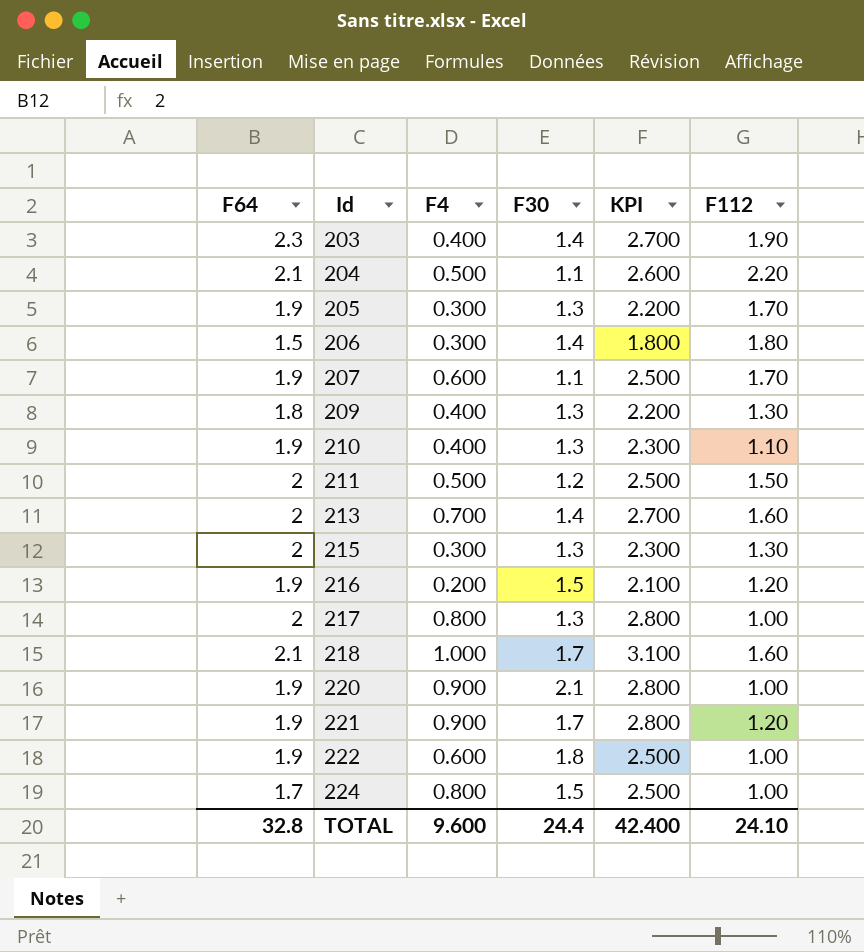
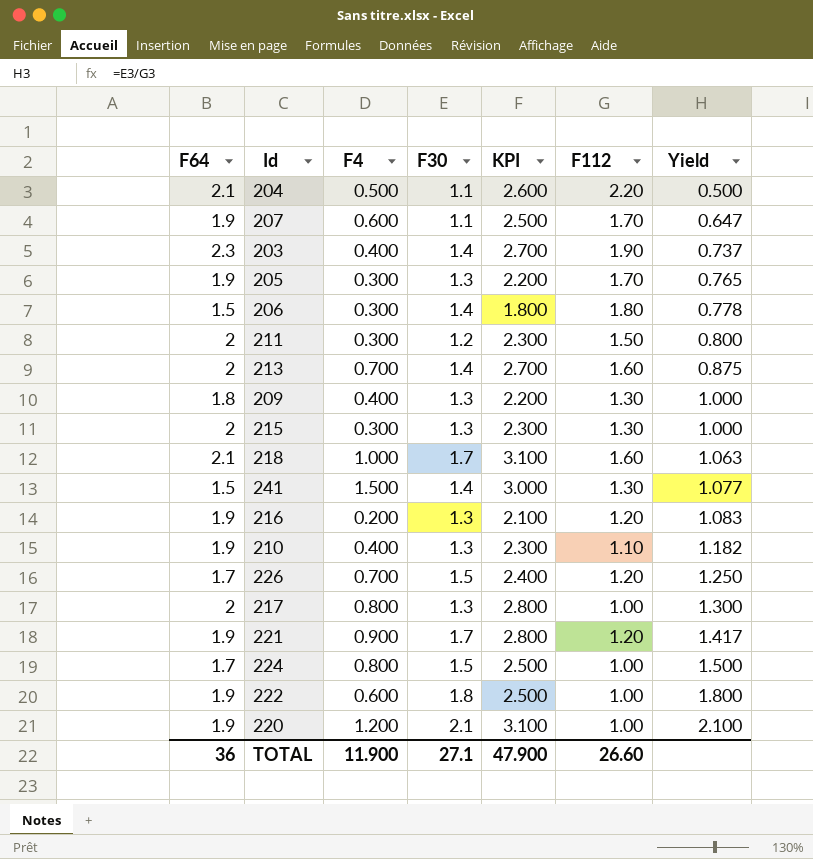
row order: Id ascending -> Yield ascending
column Yield | formula: none -> [F30] / [F112]
211 | F4: 0.500 -> 0.300
211 | KPI: 2.500 -> 2.300
row 241: none -> 1.5 | 1.500 | 1.4 | 3.000 | 1.30 | 1.077
216 | F30: 1.5 -> 1.3
row 226: none -> 1.7 | 0.700 | 1.5 | 2.400 | 1.20 | 1.250
220 | F4: 0.900 -> 1.200
220 | KPI: 2.800 -> 3.100
TOTAL | F64: 32.8 -> 36
TOTAL | F4: 9.600 -> 11.900
TOTAL | F30: 24.4 -> 27.1
TOTAL | KPI: 42.400 -> 47.900
TOTAL | F112: 24.10 -> 26.60

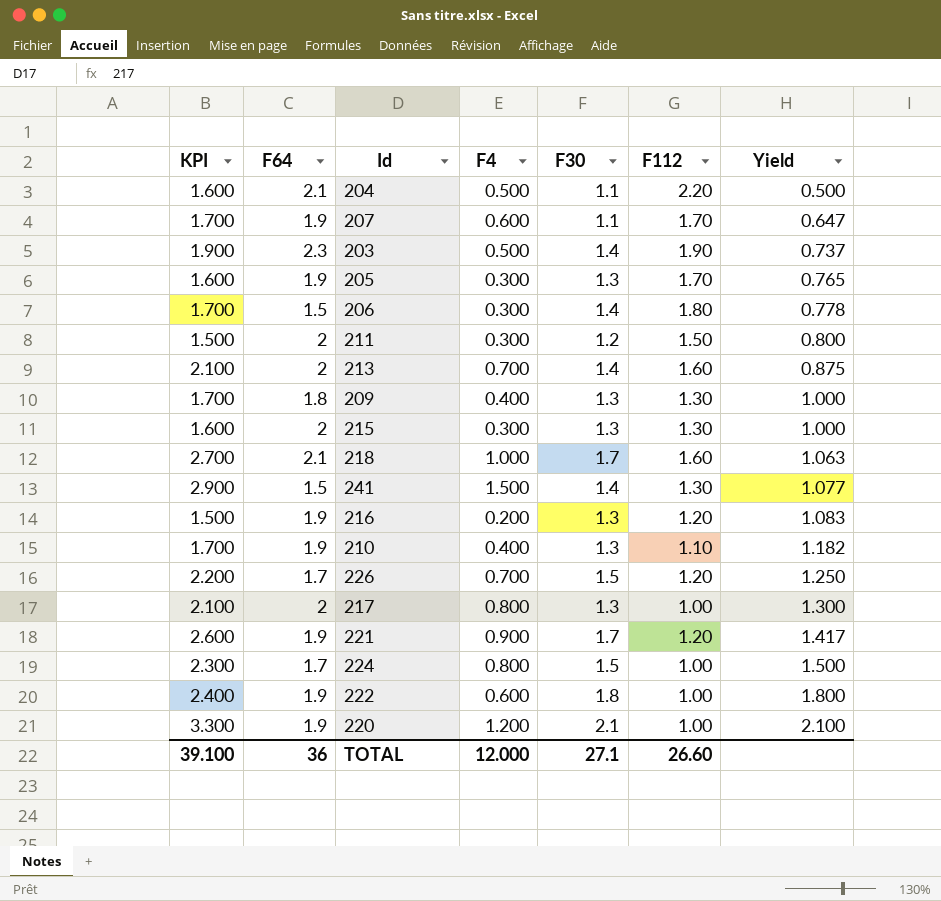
column KPI | formula: [F64] + [F4] -> [F4] + [F30]
column KPI | position: 5 -> 1
203 | F4: 0.400 -> 0.500
TOTAL | KPI: 47.900 -> 39.100
TOTAL | F4: 11.900 -> 12.000

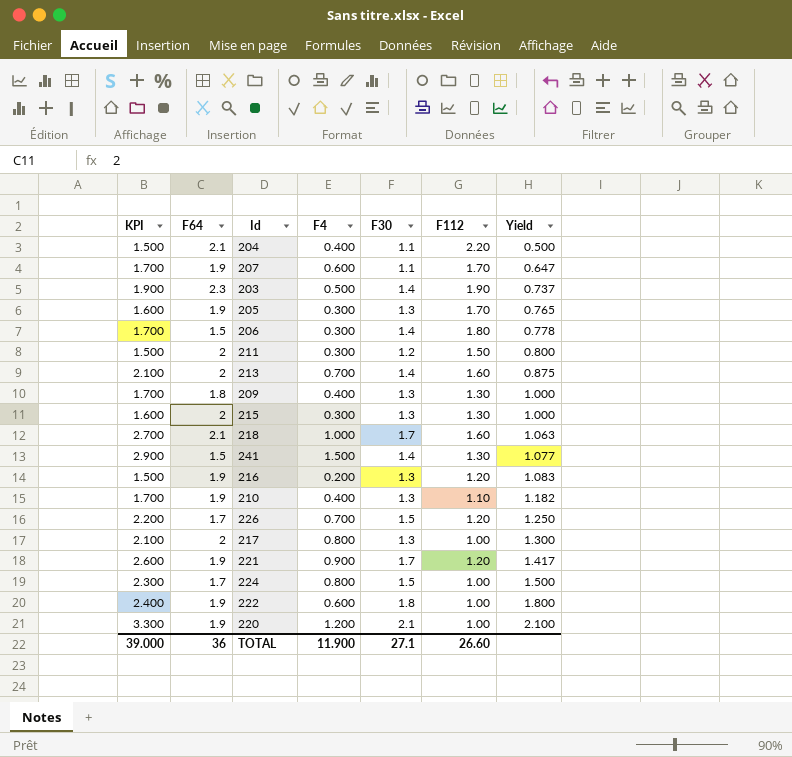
204 | KPI: 1.600 -> 1.500
204 | F4: 0.500 -> 0.400
TOTAL | KPI: 39.100 -> 39.000
TOTAL | F4: 12.000 -> 11.900

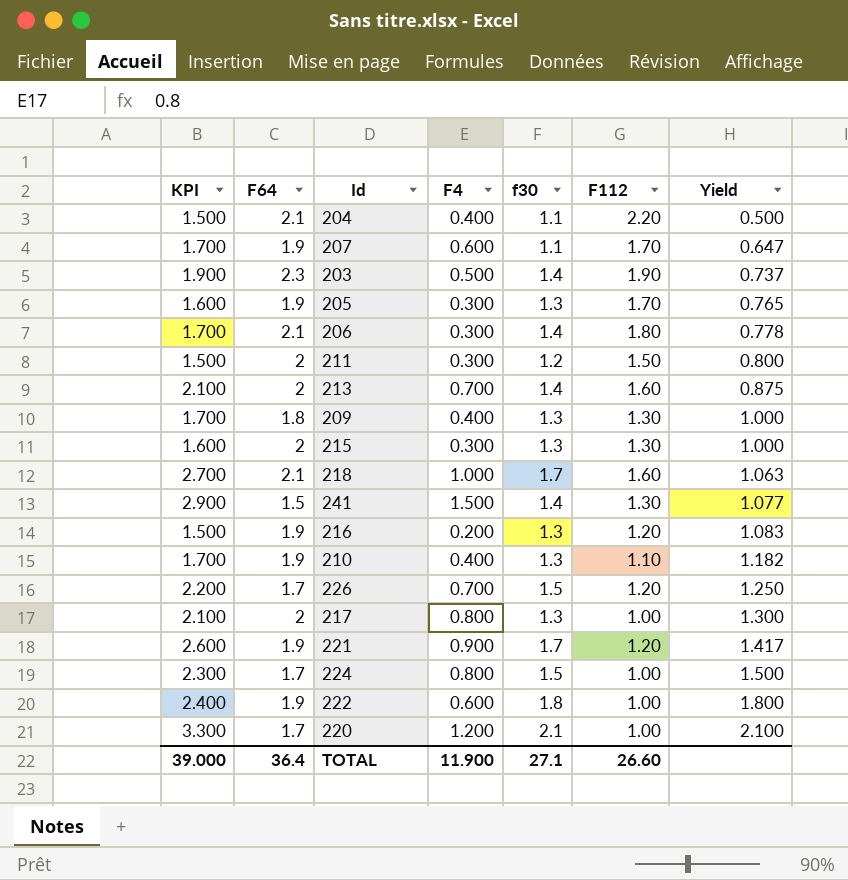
column name: F30 -> f30
206 | F64: 1.5 -> 2.1
220 | F64: 1.9 -> 1.7
TOTAL | F64: 36 -> 36.4

